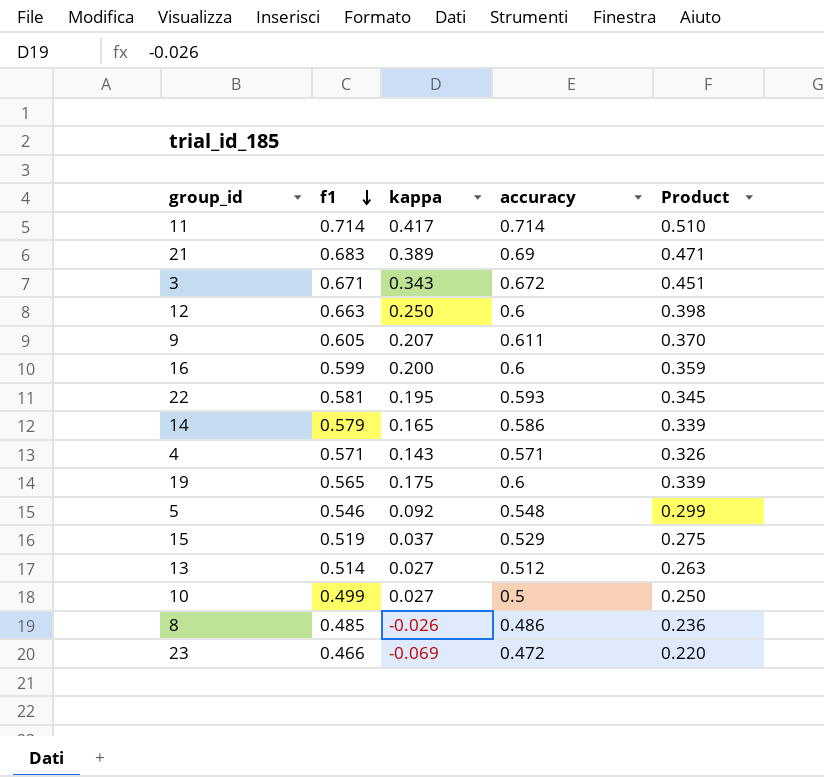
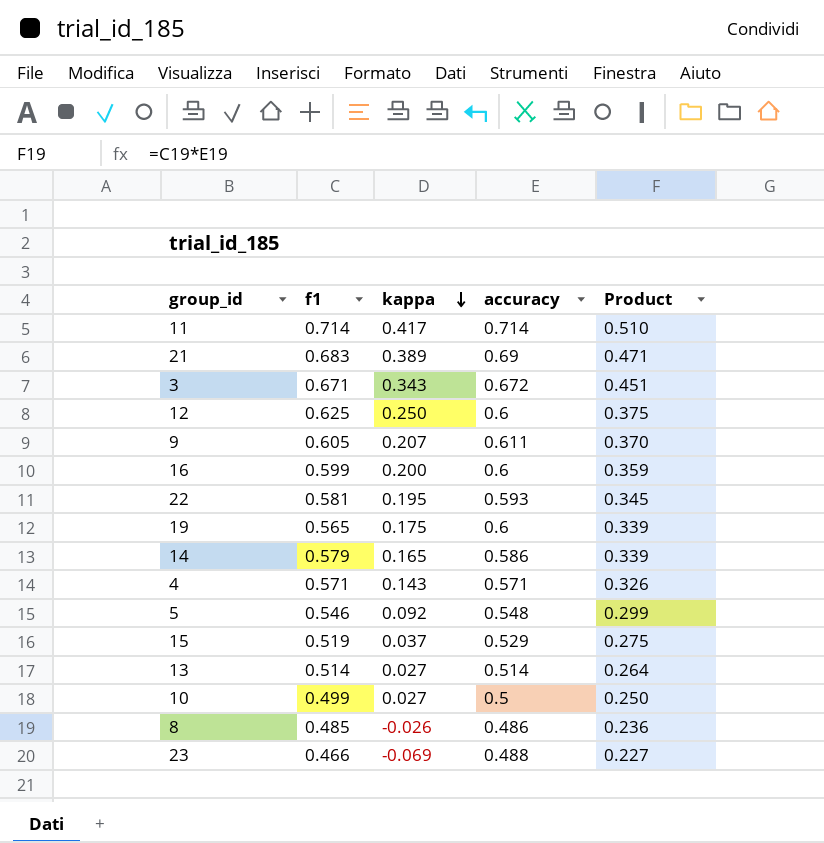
row order: f1 descending -> kappa descending
12 | f1: 0.663 -> 0.625
12 | Product: 0.398 -> 0.375
13 | accuracy: 0.512 -> 0.514
13 | Product: 0.263 -> 0.264
23 | accuracy: 0.472 -> 0.488
23 | Product: 0.220 -> 0.227

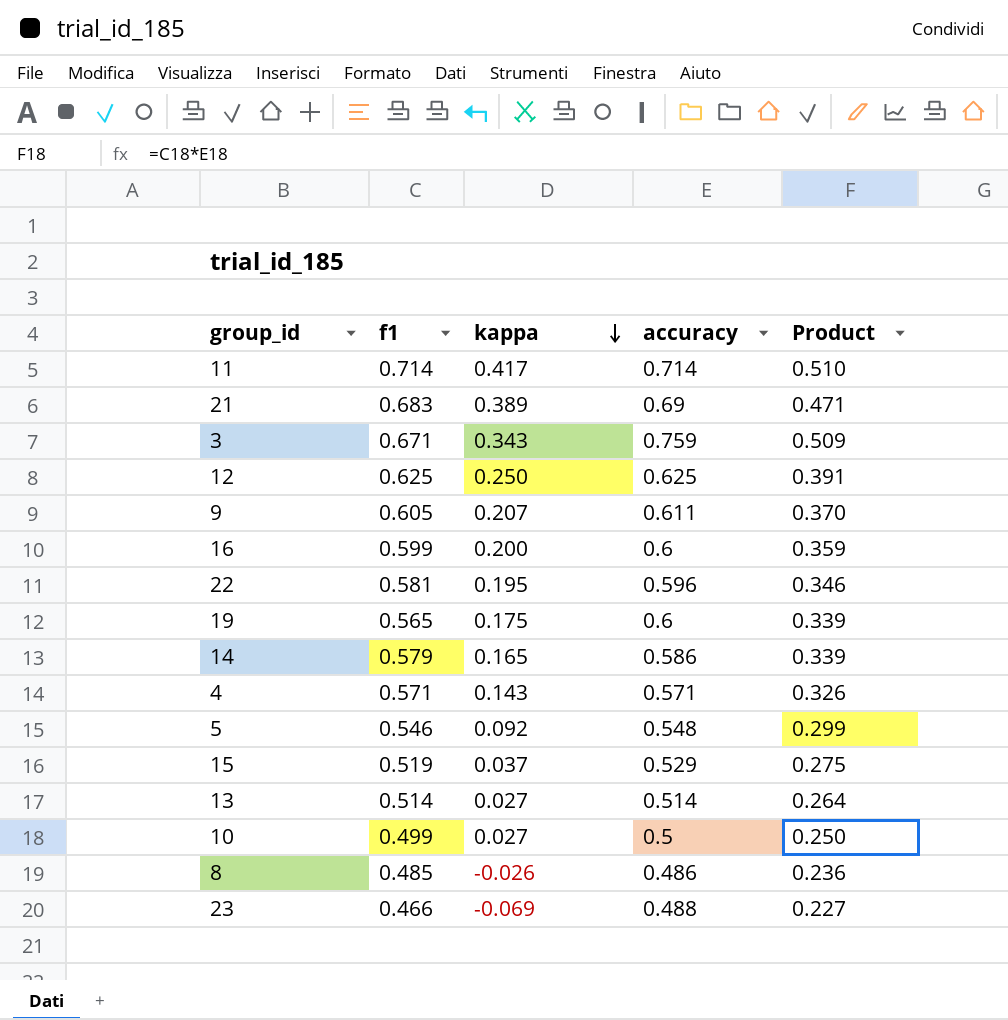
3 | accuracy: 0.672 -> 0.759
3 | Product: 0.451 -> 0.509
12 | accuracy: 0.6 -> 0.625
12 | Product: 0.375 -> 0.391
22 | accuracy: 0.593 -> 0.596
22 | Product: 0.345 -> 0.346

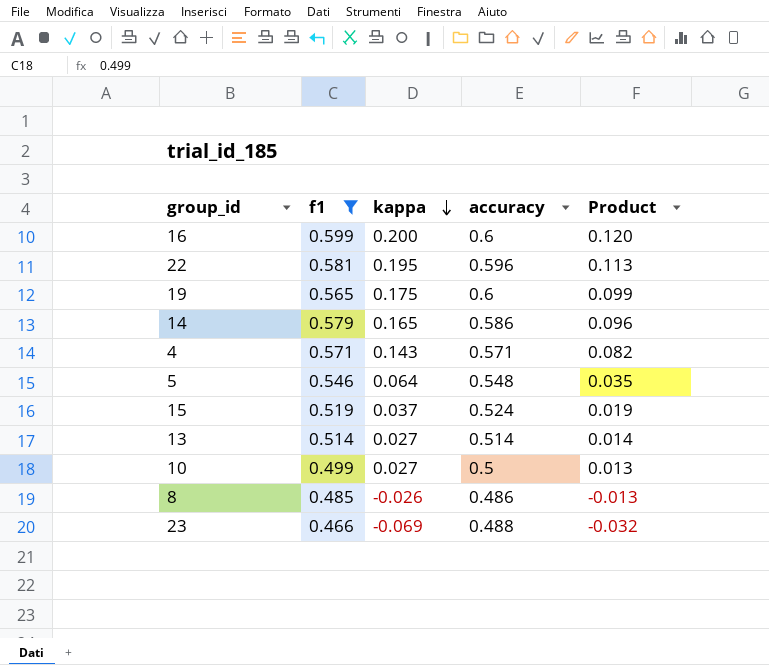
filter: none -> f1 <= 0.599
column Product | formula: [f1] * [accuracy] -> [f1] * [kappa]
5 | kappa: 0.092 -> 0.064
15 | accuracy: 0.529 -> 0.524

